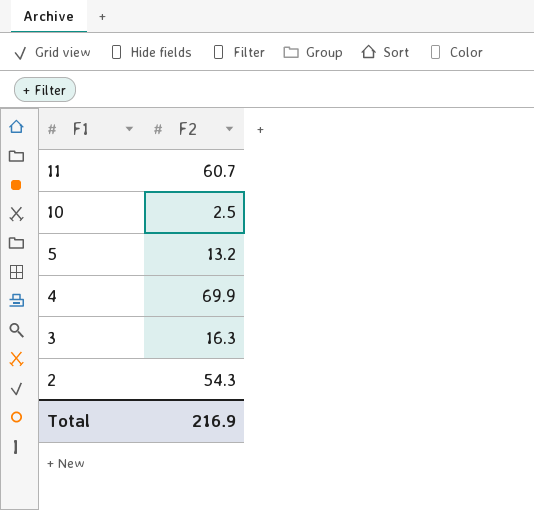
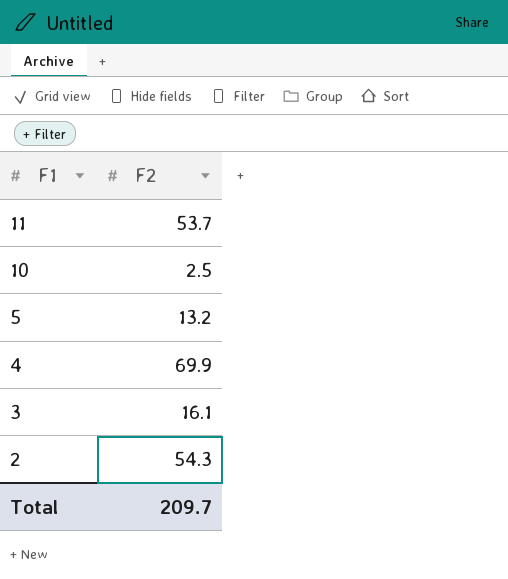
11 | F2: 60.7 -> 53.7
3 | F2: 16.3 -> 16.1
Total | F2: 216.9 -> 209.7

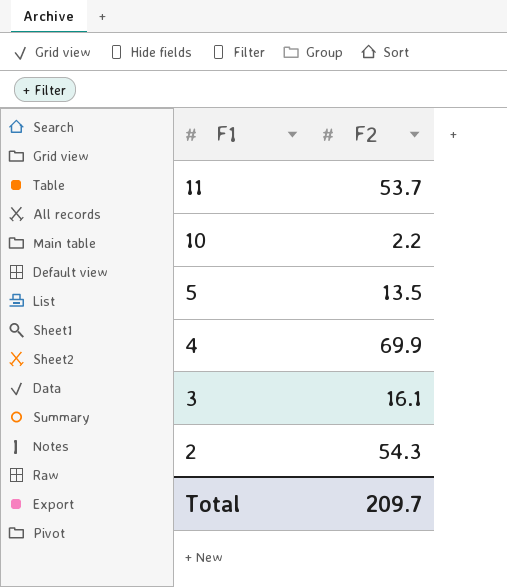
10 | F2: 2.5 -> 2.2
5 | F2: 13.2 -> 13.5

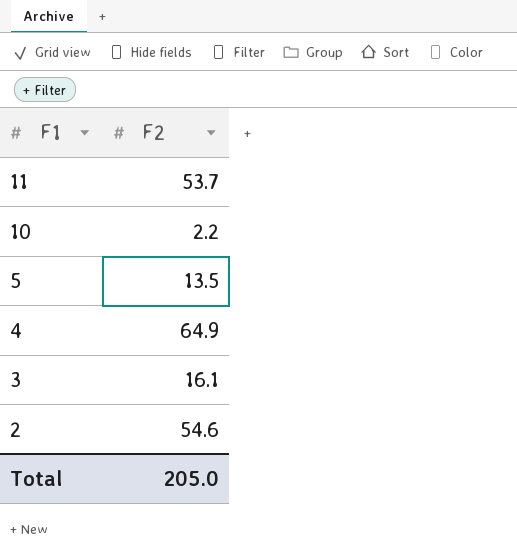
4 | F2: 69.9 -> 64.9
2 | F2: 54.3 -> 54.6
Total | F2: 209.7 -> 205.0

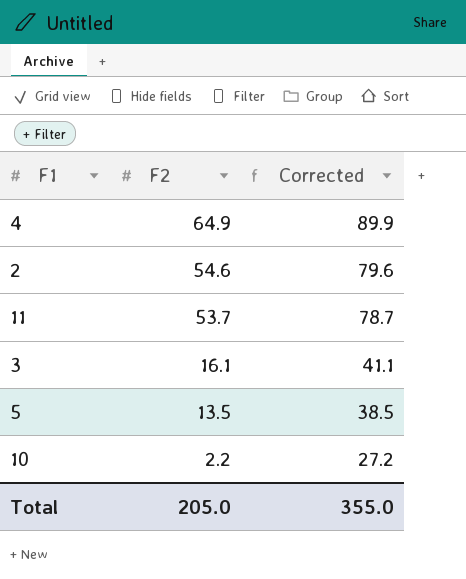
row order: F1 descending -> F2 descending
column Corrected | formula: none -> [F2] + 25

